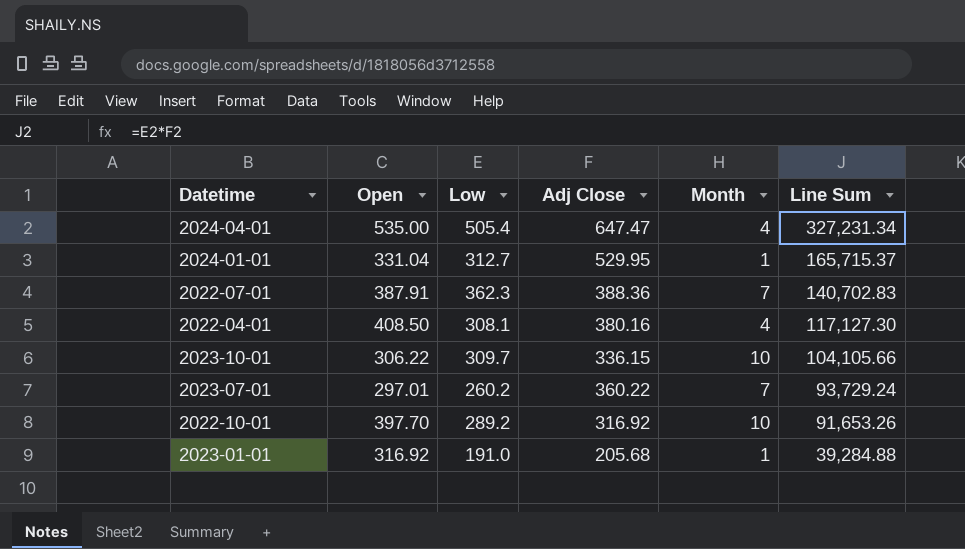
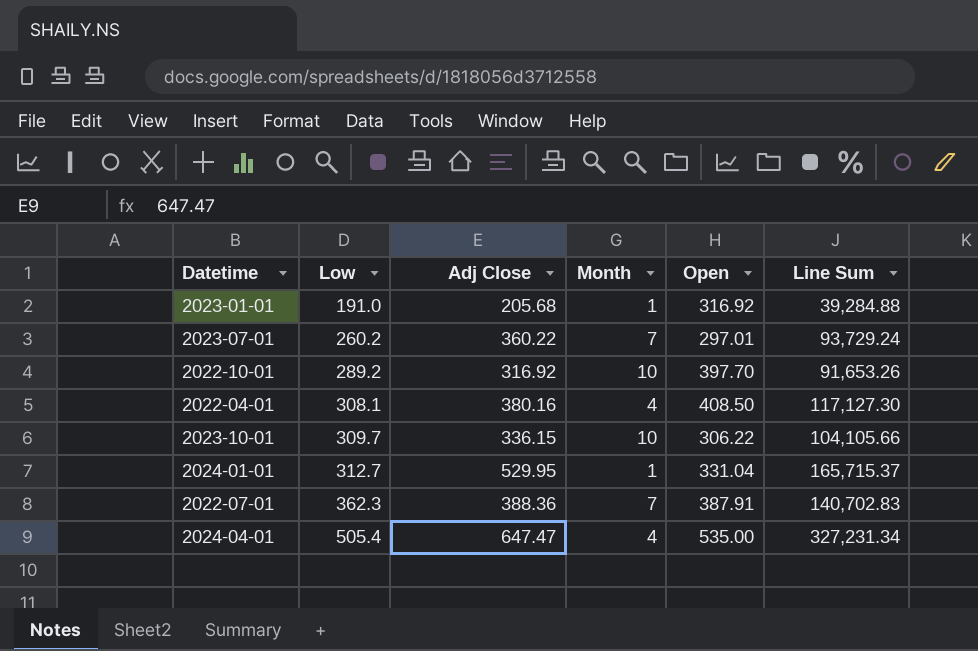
row order: Line Sum descending -> Low ascending
column Open | position: 2 -> 5

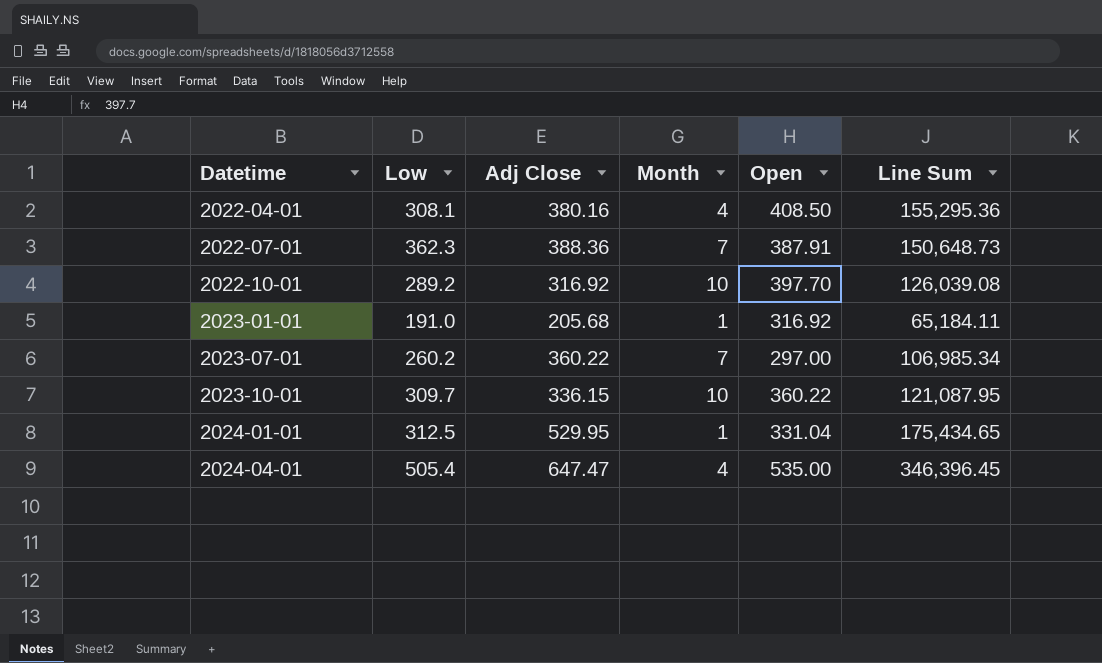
row order: Low ascending -> Datetime ascending
column Line Sum | formula: [Low] * [Adj Close] -> [Adj Close] * [Open]
2023-07-01 | Open: 297.01 -> 297.00
2023-10-01 | Open: 306.22 -> 360.22
2024-01-01 | Low: 312.7 -> 312.5

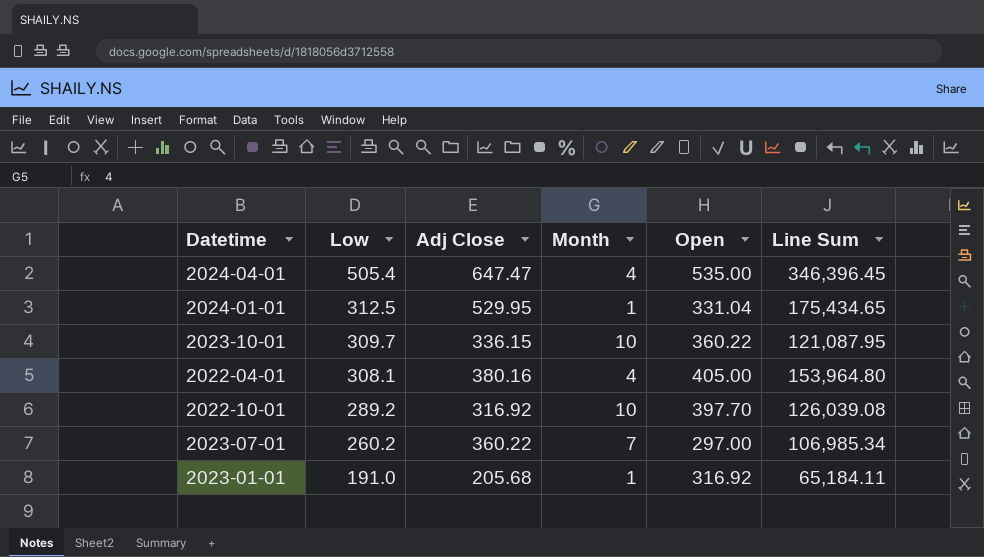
row order: Datetime ascending -> Low descending
row 2022-07-01: 362.3 | 388.36 | 7 | 387.91 | 150,648.73 -> none
2022-04-01 | Open: 408.50 -> 405.00
2022-04-01 | Line Sum: 155,295.36 -> 153,964.80

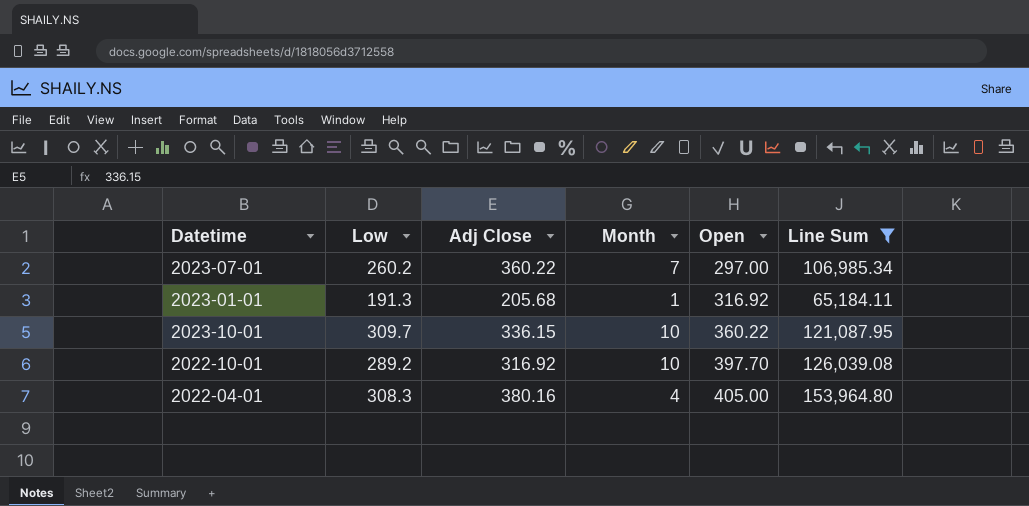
filter: none -> Line Sum <= 153,964.80
row order: Low descending -> Open ascending
2023-01-01 | Low: 191.0 -> 191.3
2022-04-01 | Low: 308.1 -> 308.3

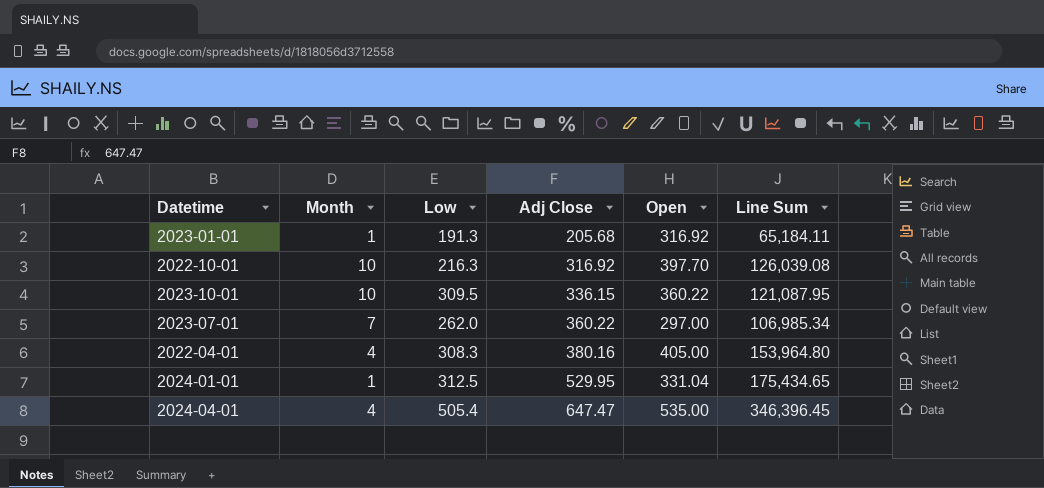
filter: Line Sum <= 153,964.80 -> none
row order: Open ascending -> Adj Close ascending
column Month | position: 4 -> 2
2022-10-01 | Low: 289.2 -> 216.3
2023-10-01 | Low: 309.7 -> 309.5
2023-07-01 | Low: 260.2 -> 262.0

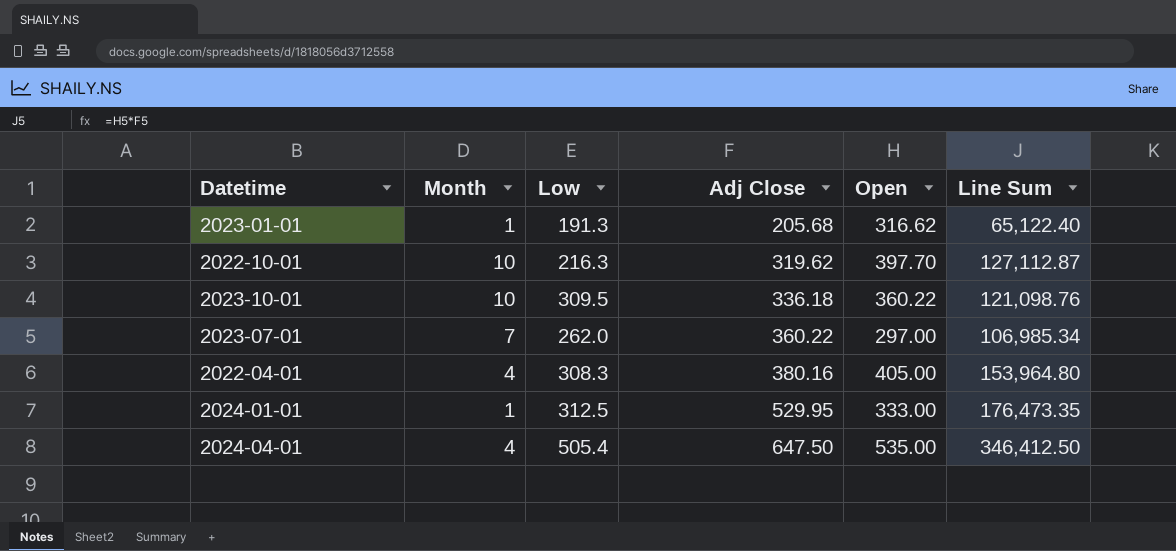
2023-01-01 | Open: 316.92 -> 316.62
2023-01-01 | Line Sum: 65,184.11 -> 65,122.40
2022-10-01 | Adj Close: 316.92 -> 319.62
2022-10-01 | Line Sum: 126,039.08 -> 127,112.87
2023-10-01 | Adj Close: 336.15 -> 336.18
2023-10-01 | Line Sum: 121,087.95 -> 121,098.76
2024-01-01 | Open: 331.04 -> 333.00
2024-01-01 | Line Sum: 175,434.65 -> 176,473.35
2024-04-01 | Adj Close: 647.47 -> 647.50
2024-04-01 | Line Sum: 346,396.45 -> 346,412.50

